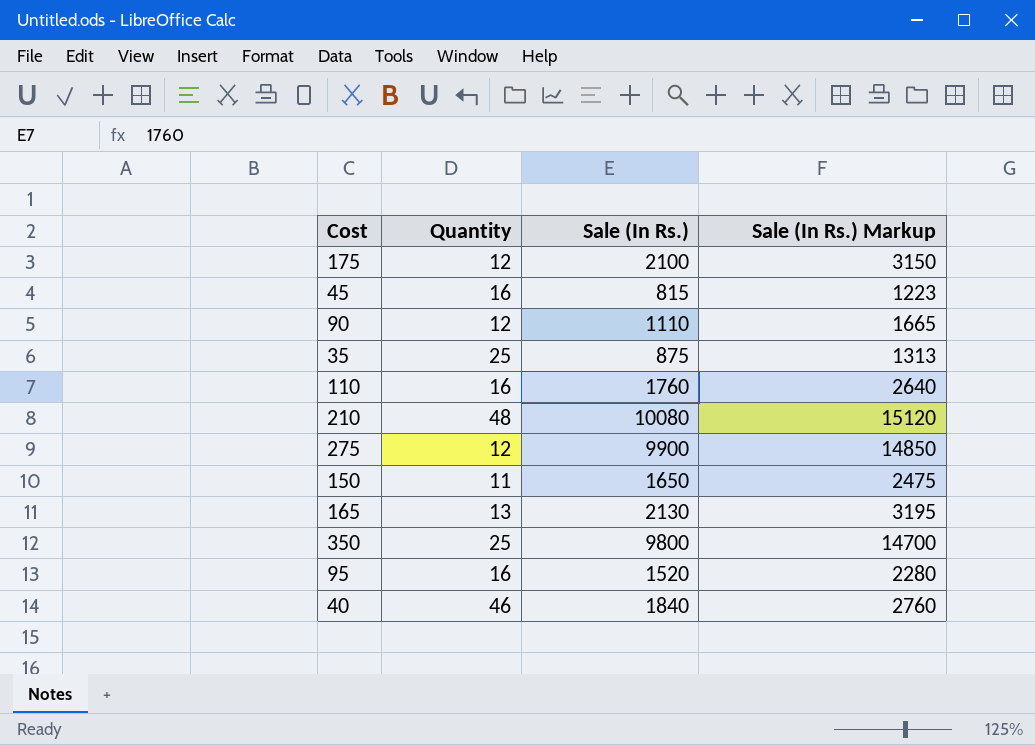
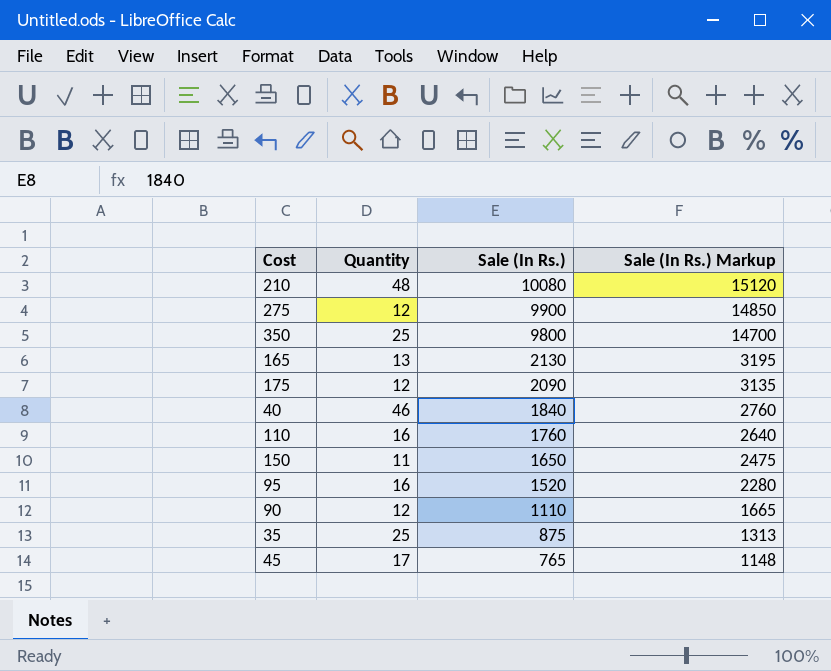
row order: none -> Sale (In Rs.) descending
175 | Sale (In Rs.): 2100 -> 2090
175 | Sale (In Rs.) Markup: 3150 -> 3135
45 | Quantity: 16 -> 17
45 | Sale (In Rs.): 815 -> 765
45 | Sale (In Rs.) Markup: 1223 -> 1148

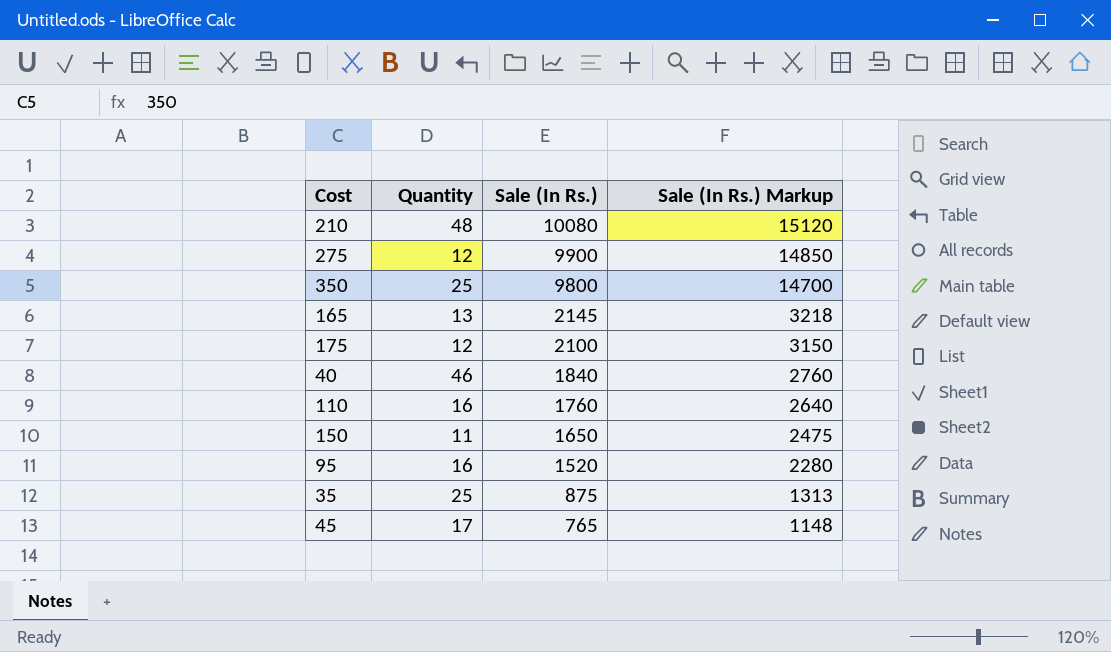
row 90: 12 | 1110 | 1665 -> none
165 | Sale (In Rs.): 2130 -> 2145
165 | Sale (In Rs.) Markup: 3195 -> 3218
175 | Sale (In Rs.): 2090 -> 2100
175 | Sale (In Rs.) Markup: 3135 -> 3150

